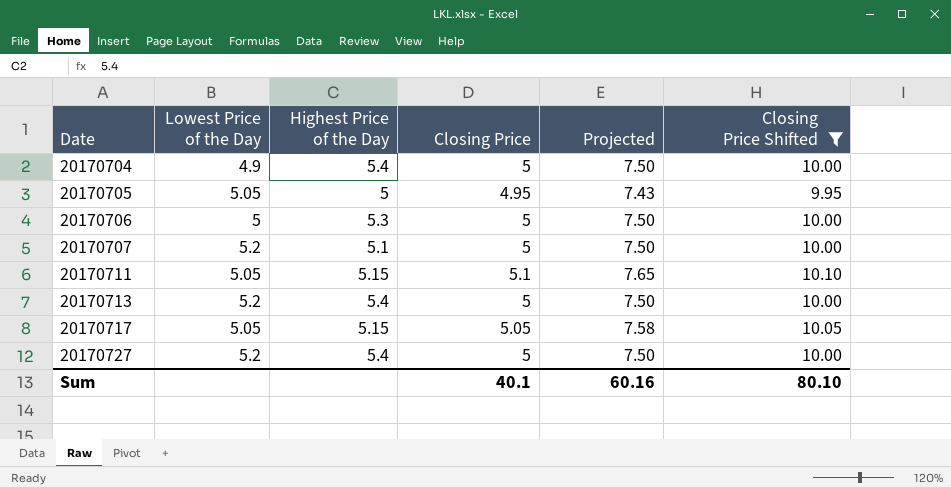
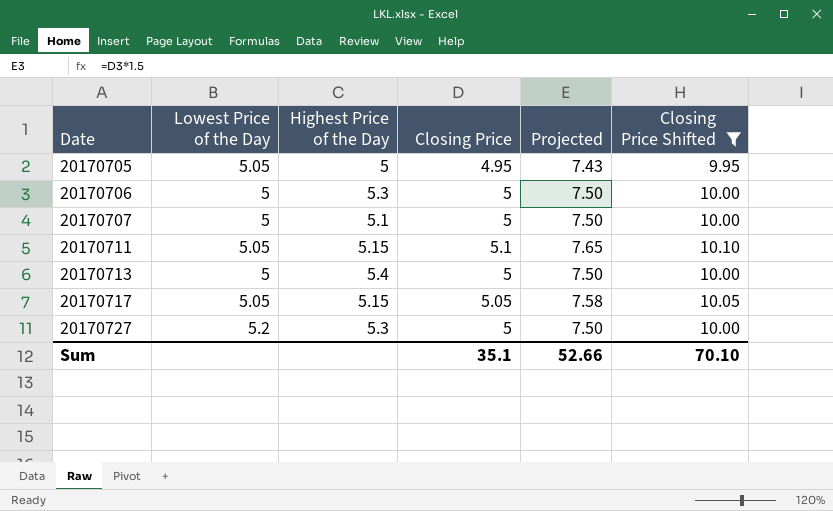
row 20170704: 4.9 | 5.4 | 5 | 7.50 | 10.00 -> none
20170707 | Lowest Price of the Day: 5.2 -> 5
20170713 | Lowest Price of the Day: 5.2 -> 5
20170727 | Highest Price of the Day: 5.4 -> 5.3
Sum | Closing Price: 40.1 -> 35.1
Sum | Projected: 60.16 -> 52.66
Sum | Closing Price Shifted: 80.10 -> 70.10

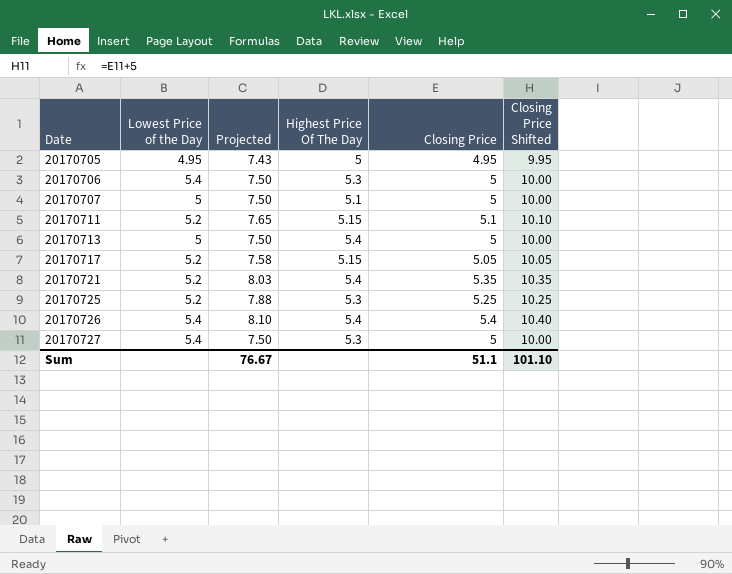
filter: Closing Price Shifted <= 10.10 -> none
column Projected | position: 5 -> 3
column name: Highest Price of the Day -> Highest Price Of The Day
20170705 | Lowest Price of the Day: 5.05 -> 4.95
20170706 | Lowest Price of the Day: 5 -> 5.4
20170711 | Lowest Price of the Day: 5.05 -> 5.2
20170717 | Lowest Price of the Day: 5.05 -> 5.2
20170727 | Lowest Price of the Day: 5.2 -> 5.4
Sum | Projected: 52.66 -> 76.67
Sum | Closing Price: 35.1 -> 51.1
Sum | Closing Price Shifted: 70.10 -> 101.10

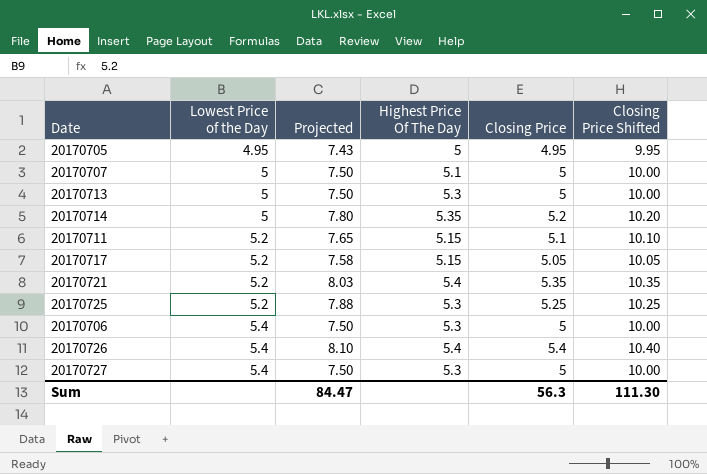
row order: Date ascending -> Lowest Price of the Day ascending
20170713 | Highest Price Of The Day: 5.4 -> 5.3
row 20170714: none -> 5 | 7.80 | 5.35 | 5.2 | 10.20
Sum | Projected: 76.67 -> 84.47
Sum | Closing Price: 51.1 -> 56.3
Sum | Closing Price Shifted: 101.10 -> 111.30

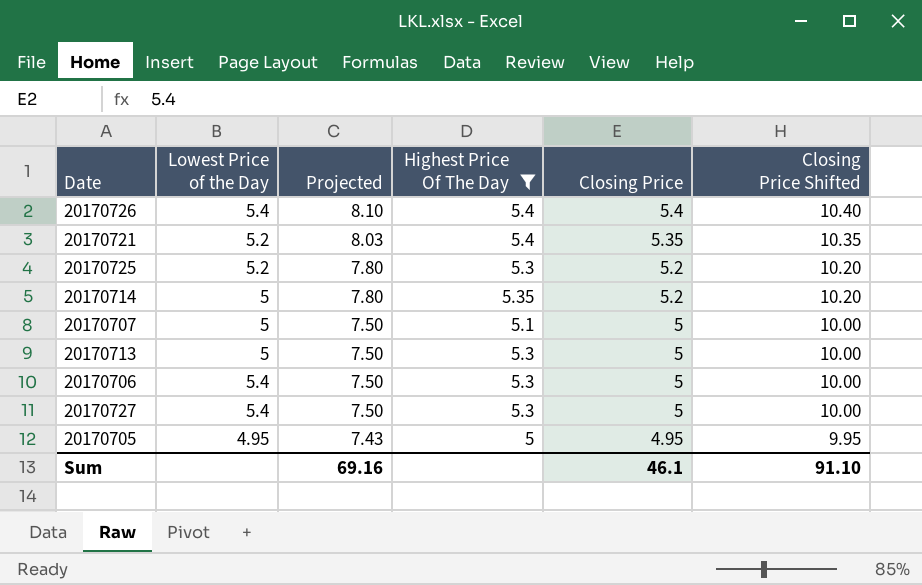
filter: none -> Highest Price Of The Day != 5.15
row order: Lowest Price of the Day ascending -> Projected descending
20170725 | Projected: 7.88 -> 7.80
20170725 | Closing Price: 5.25 -> 5.2
20170725 | Closing Price Shifted: 10.25 -> 10.20
Sum | Projected: 84.47 -> 69.16
Sum | Closing Price: 56.3 -> 46.1
Sum | Closing Price Shifted: 111.30 -> 91.10

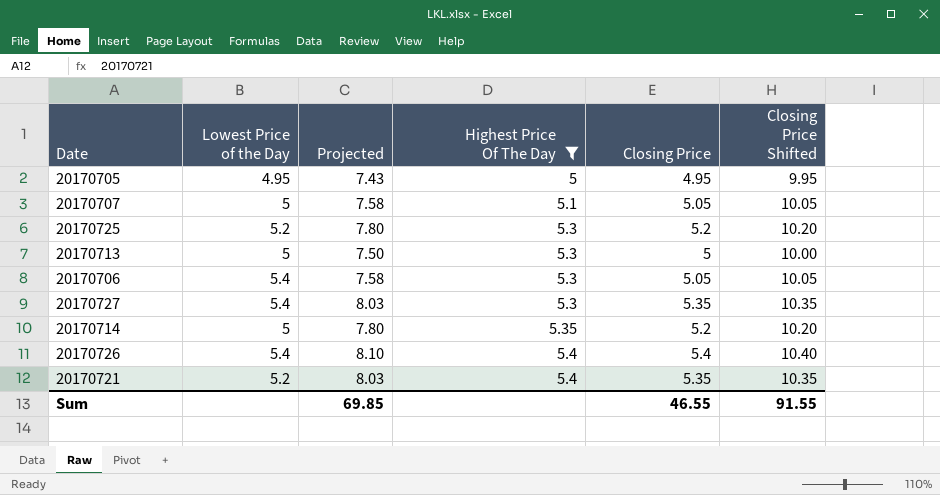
row order: Projected descending -> Highest Price Of The Day ascending
20170707 | Projected: 7.50 -> 7.58
20170707 | Closing Price: 5 -> 5.05
20170707 | Closing Price Shifted: 10.00 -> 10.05
20170706 | Projected: 7.50 -> 7.58
20170706 | Closing Price: 5 -> 5.05
20170706 | Closing Price Shifted: 10.00 -> 10.05
20170727 | Projected: 7.50 -> 8.03
20170727 | Closing Price: 5 -> 5.35
20170727 | Closing Price Shifted: 10.00 -> 10.35
Sum | Projected: 69.16 -> 69.85
Sum | Closing Price: 46.1 -> 46.55
Sum | Closing Price Shifted: 91.10 -> 91.55

